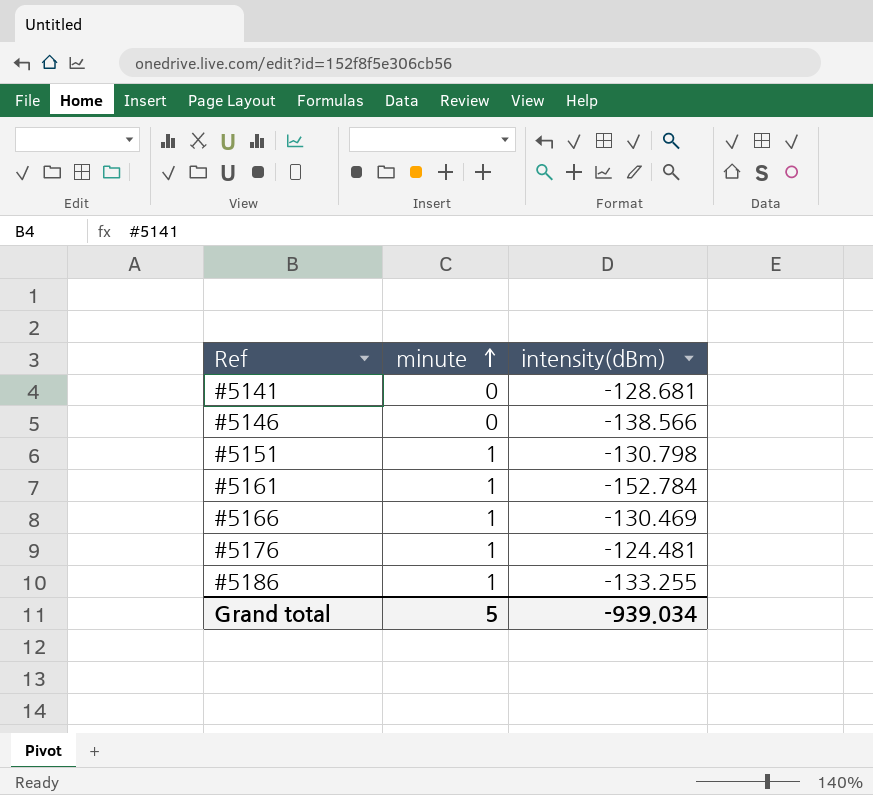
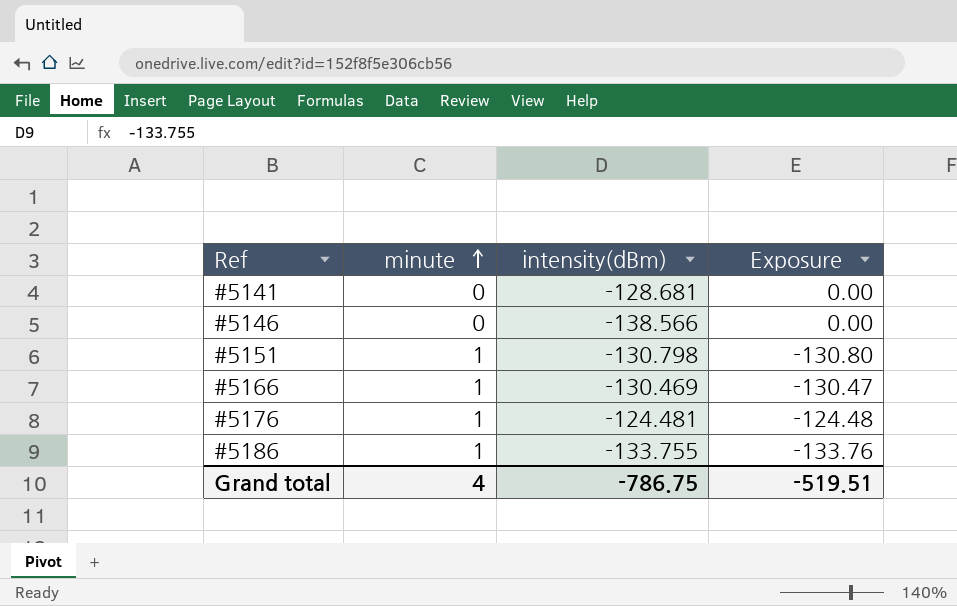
column Exposure | formula: none -> [minute] * [intensity(dBm)]
row #5161: 1 | -152.784 -> none
#5186 | intensity(dBm): -133.255 -> -133.755
Grand total | minute: 5 -> 4
Grand total | intensity(dBm): -939.034 -> -786.75

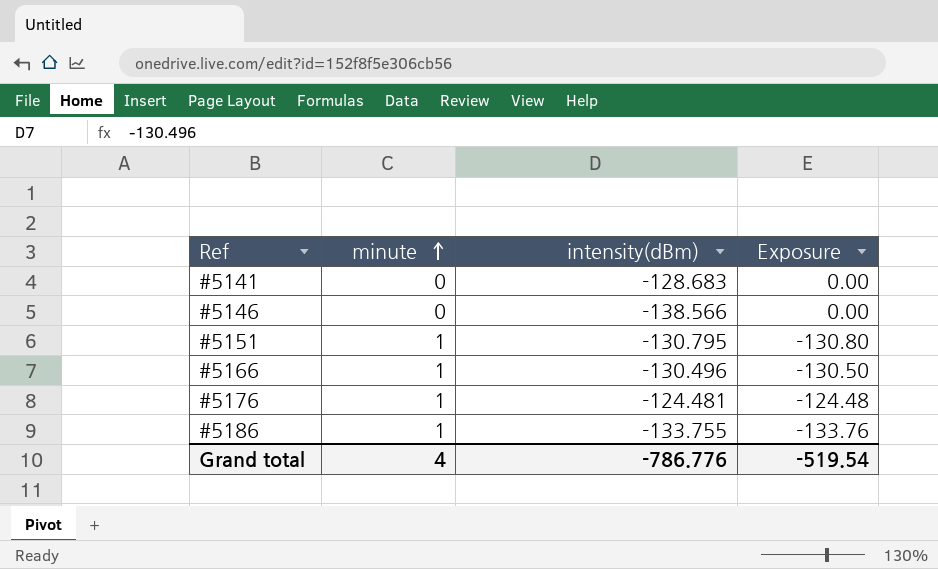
#5141 | intensity(dBm): -128.681 -> -128.683
#5151 | intensity(dBm): -130.798 -> -130.795
#5166 | intensity(dBm): -130.469 -> -130.496
#5166 | Exposure: -130.47 -> -130.50
Grand total | intensity(dBm): -786.75 -> -786.776
Grand total | Exposure: -519.51 -> -519.54

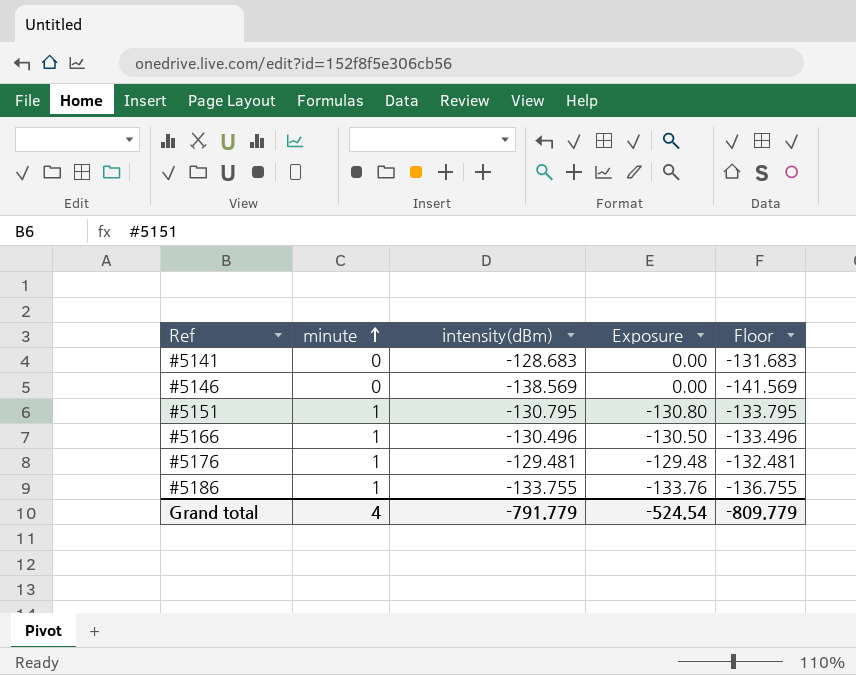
column Floor | formula: none -> [intensity(dBm)] - 3
#5146 | intensity(dBm): -138.566 -> -138.569
#5176 | intensity(dBm): -124.481 -> -129.481
#5176 | Exposure: -124.48 -> -129.48
Grand total | intensity(dBm): -786.776 -> -791.779
Grand total | Exposure: -519.54 -> -524.54

